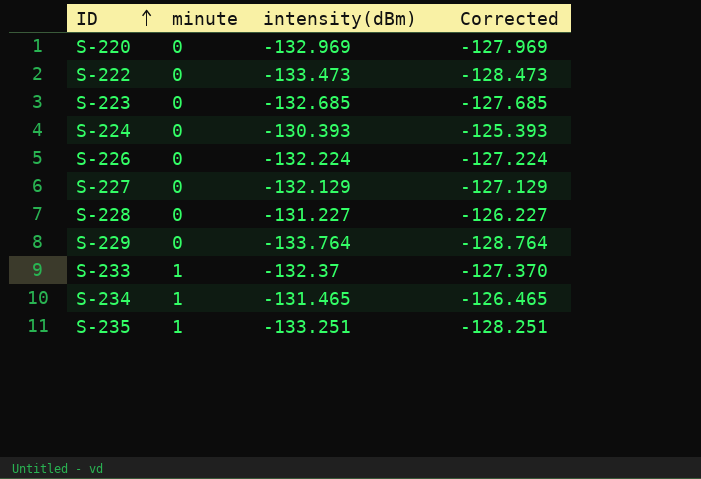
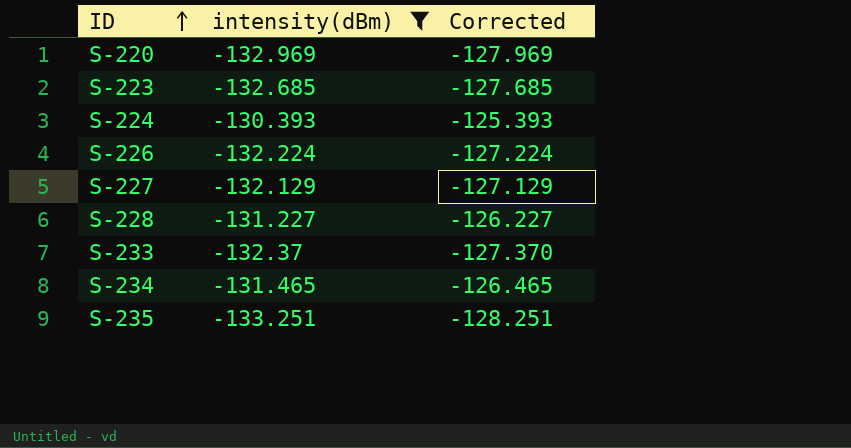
filter: none -> intensity(dBm) >= -133.251
column minute | position: 2 -> none

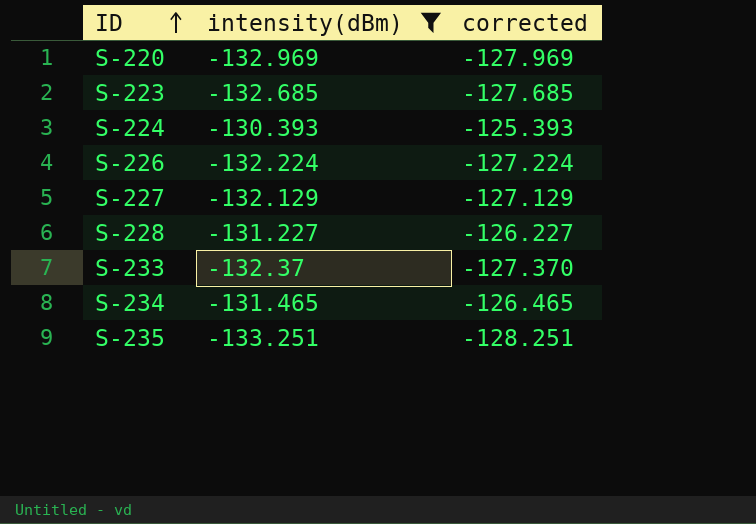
column name: Corrected -> corrected

